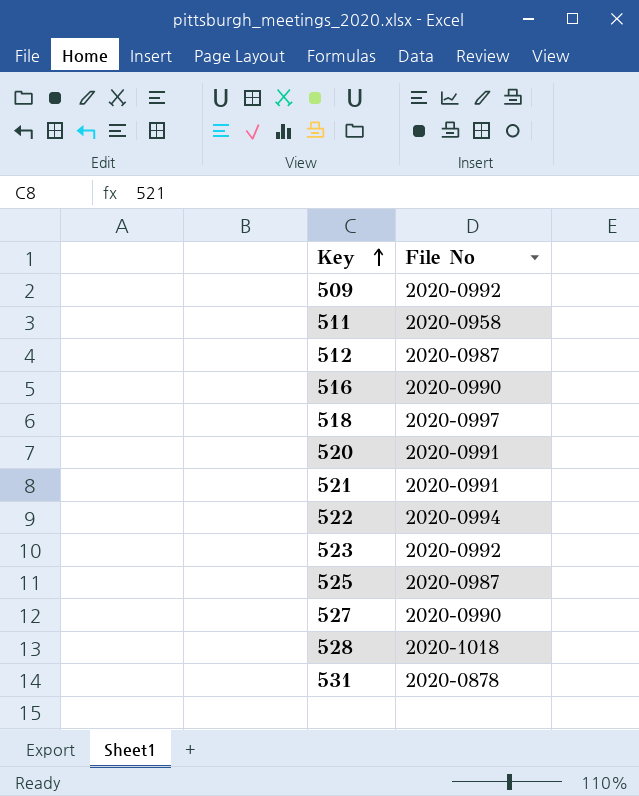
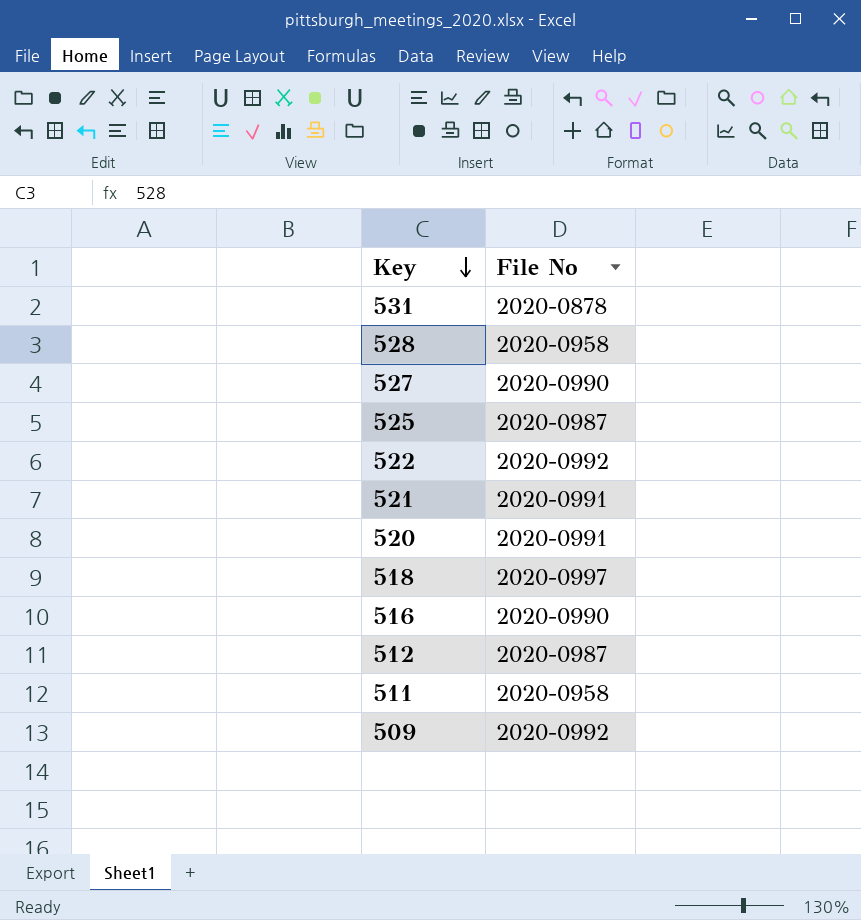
row order: Key ascending -> Key descending
row 523: 2020-0992 -> none
528 | File No: 2020-1018 -> 2020-0958
522 | File No: 2020-0994 -> 2020-0992

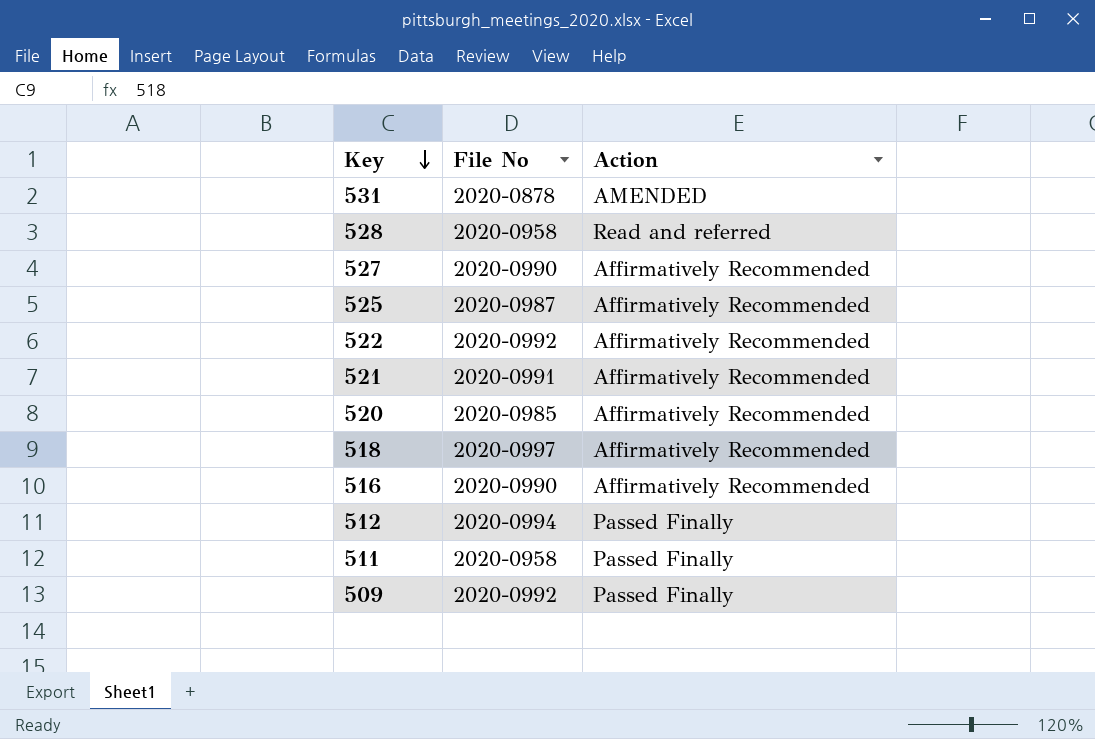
column Action | position: none -> 3
520 | File No: 2020-0991 -> 2020-0985
512 | File No: 2020-0987 -> 2020-0994

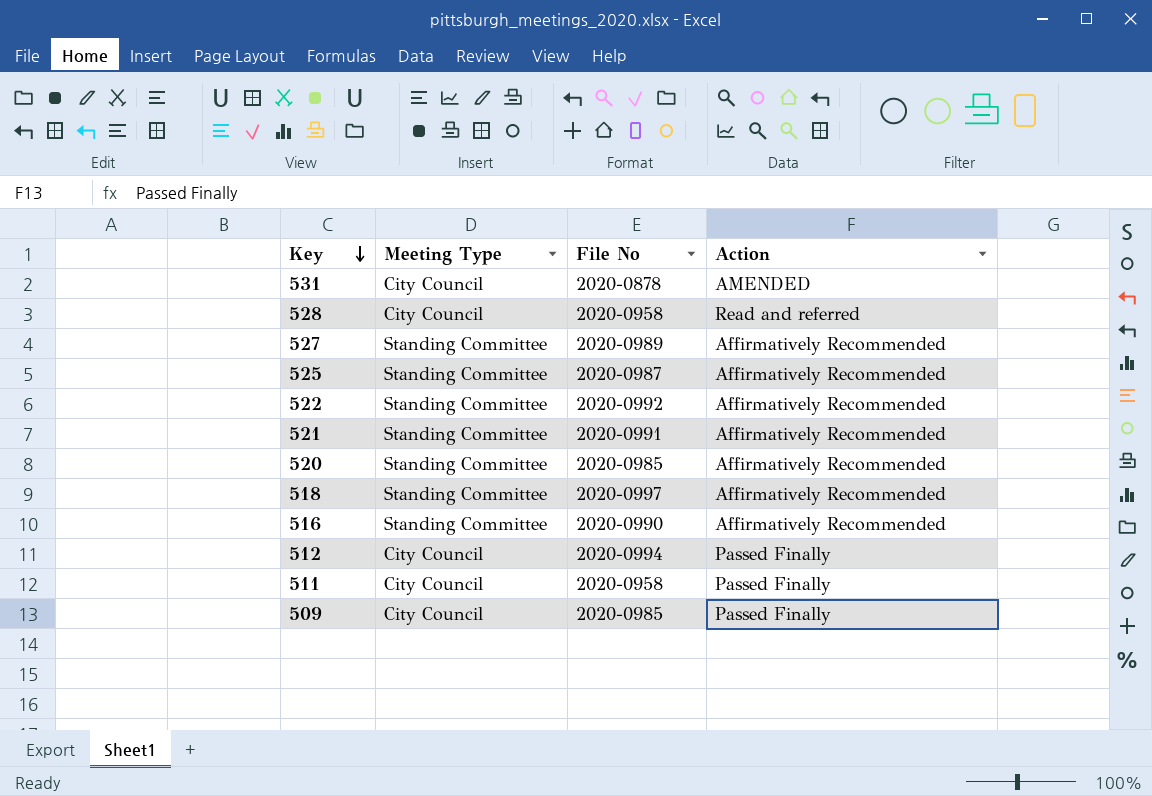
column Meeting Type | position: none -> 2
527 | File No: 2020-0990 -> 2020-0989
509 | File No: 2020-0992 -> 2020-0985

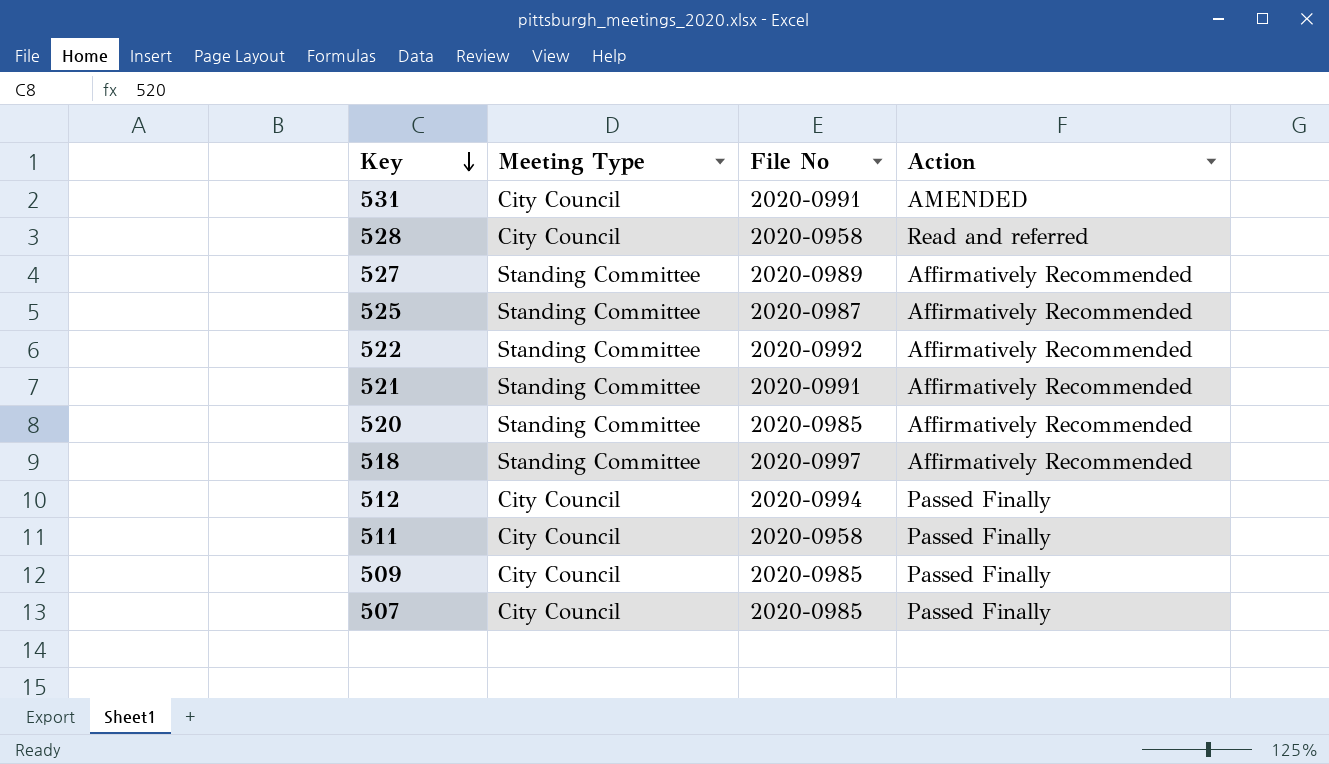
row 516: Standing Committee | 2020-0990 | Affirmatively Recommended -> none
531 | File No: 2020-0878 -> 2020-0991
row 507: none -> City Council | 2020-0985 | Passed Finally

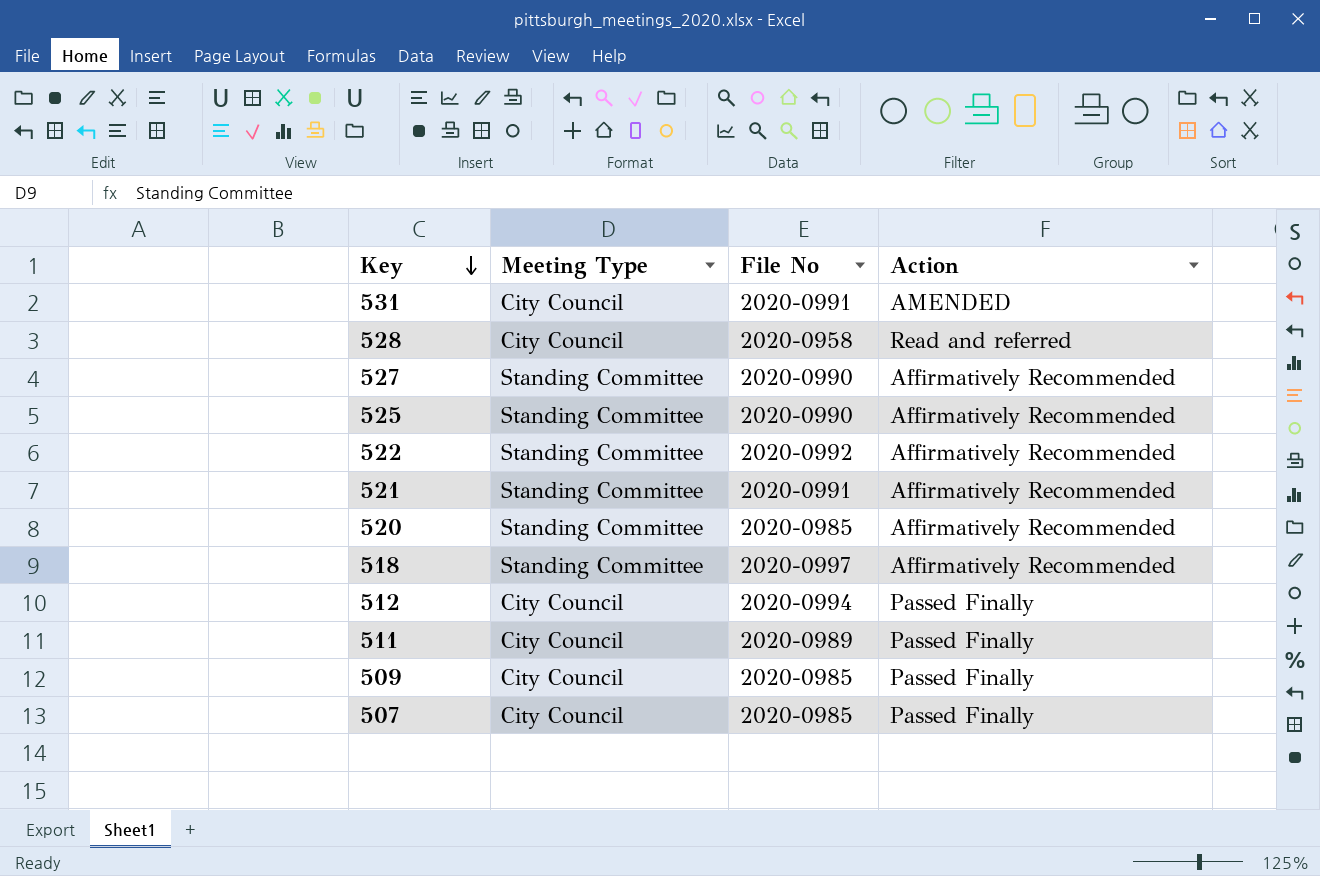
527 | File No: 2020-0989 -> 2020-0990
525 | File No: 2020-0987 -> 2020-0990
511 | File No: 2020-0958 -> 2020-0989

